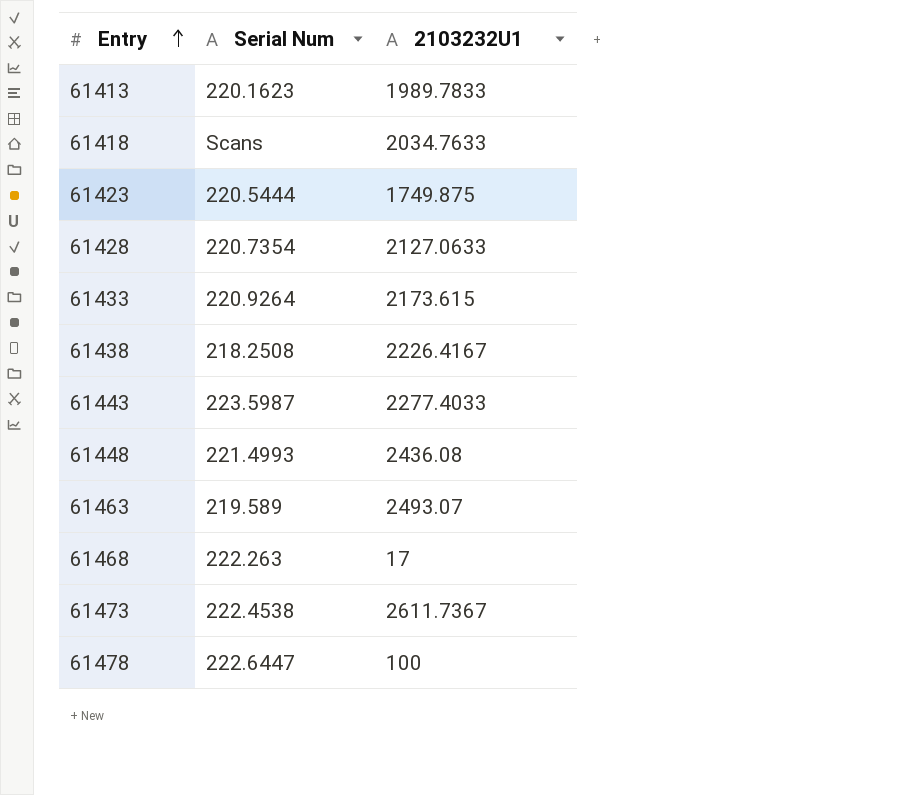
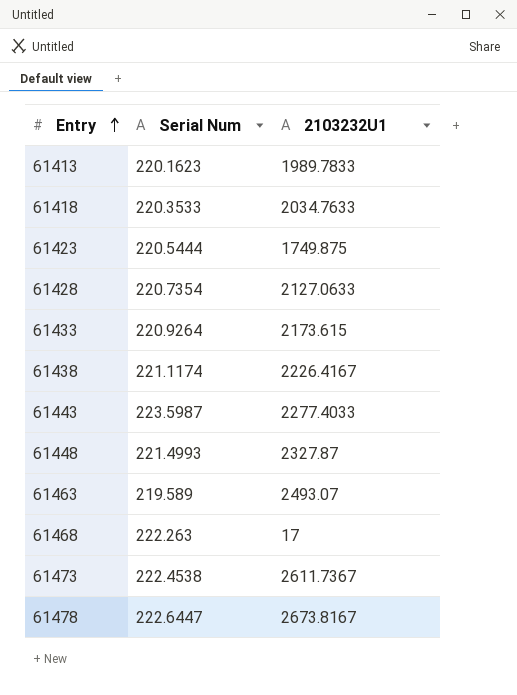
61418 | Serial Num: Scans -> 220.3533
61438 | Serial Num: 218.2508 -> 221.1174
61448 | 2103232U1: 2436.08 -> 2327.87
61478 | 2103232U1: 100 -> 2673.8167

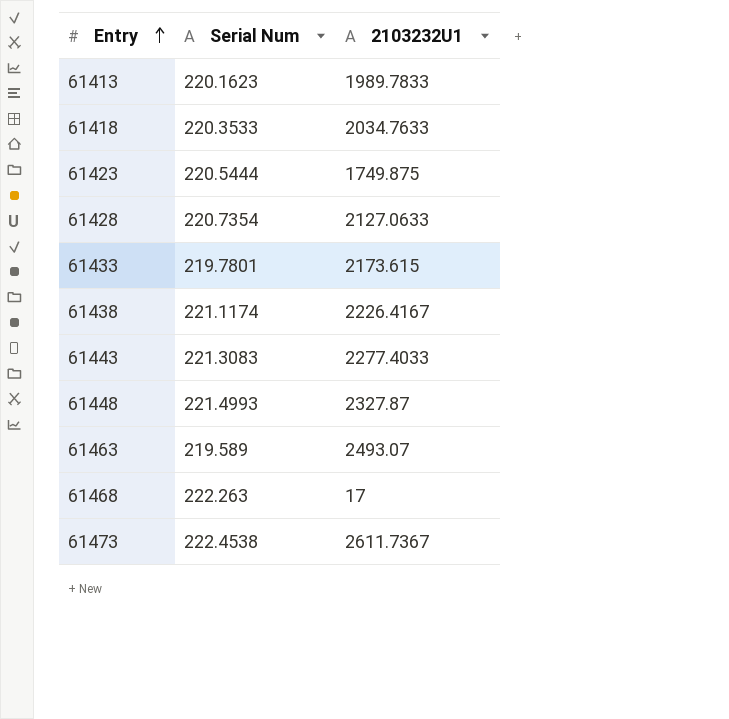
row 61478: 222.6447 | 2673.8167 -> none
61433 | Serial Num: 220.9264 -> 219.7801
61443 | Serial Num: 223.5987 -> 221.3083

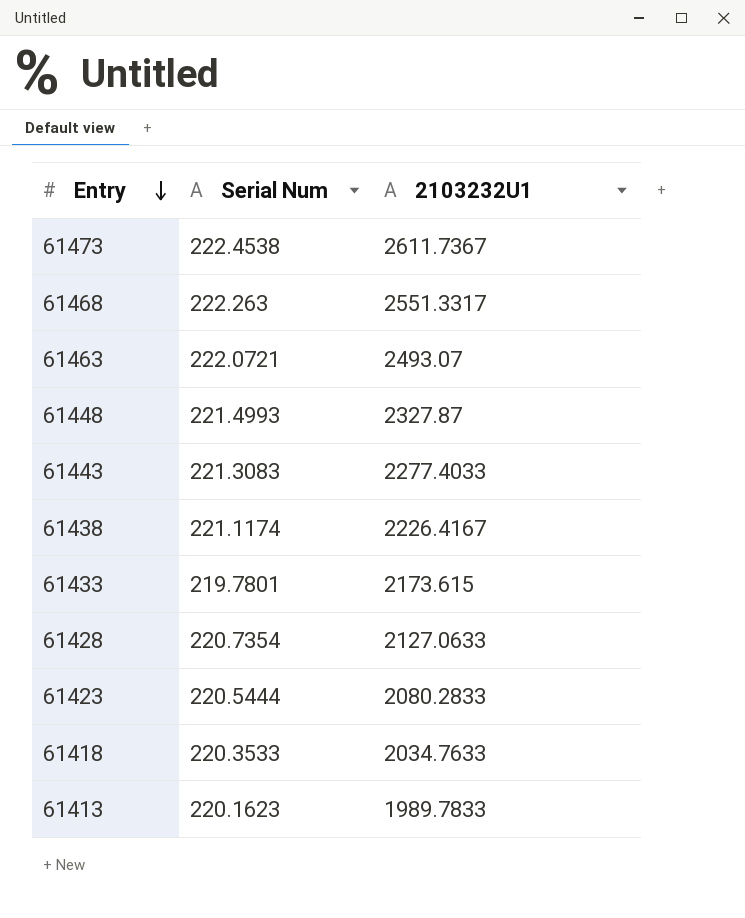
row order: Entry ascending -> Entry descending
61468 | 2103232U1: 17 -> 2551.3317
61463 | Serial Num: 219.589 -> 222.0721
61423 | 2103232U1: 1749.875 -> 2080.2833

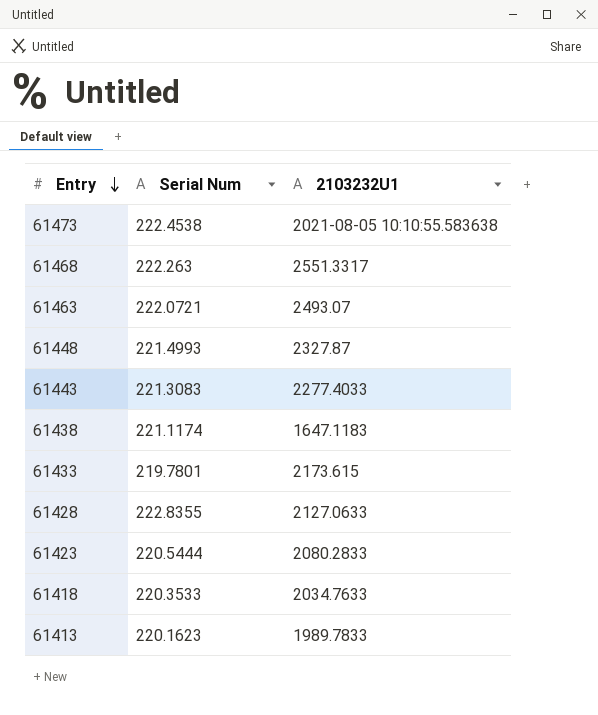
61473 | 2103232U1: 2611.7367 -> 2021-08-05 10:10:55.583638
61438 | 2103232U1: 2226.4167 -> 1647.1183
61428 | Serial Num: 220.7354 -> 222.8355

